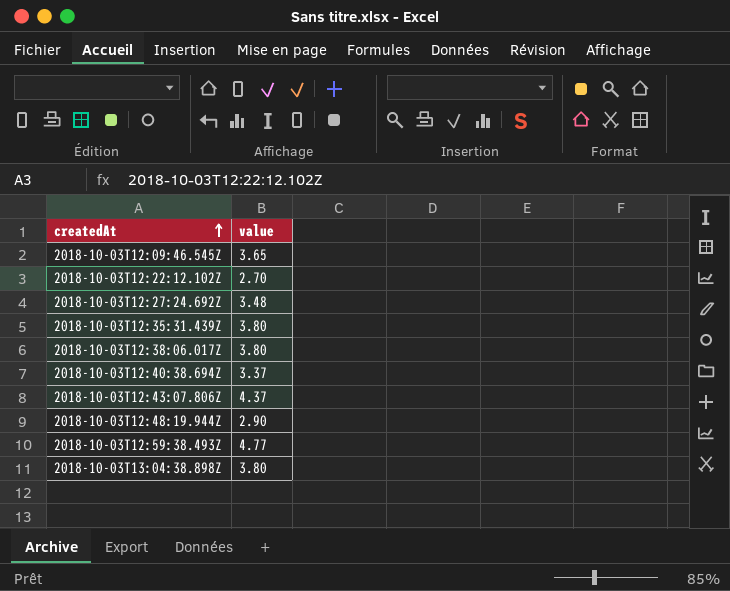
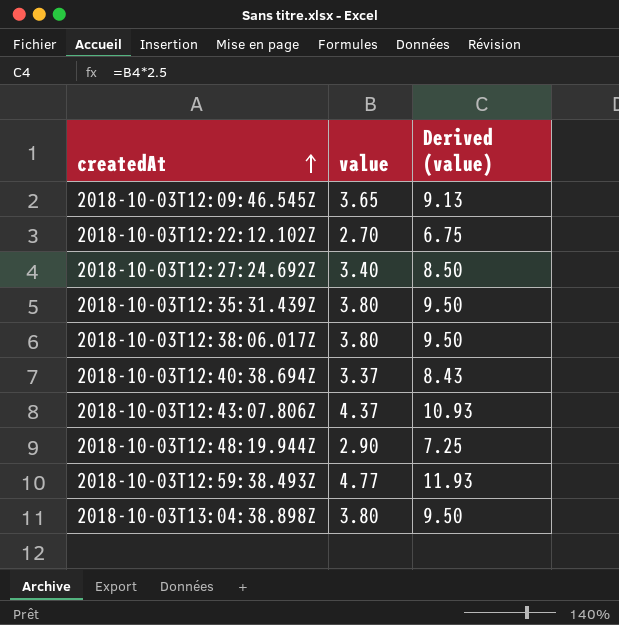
column Derived (value) | formula: none -> [value] * 2.5
2018-10-03T12:27:24.692Z | value: 3.48 -> 3.40

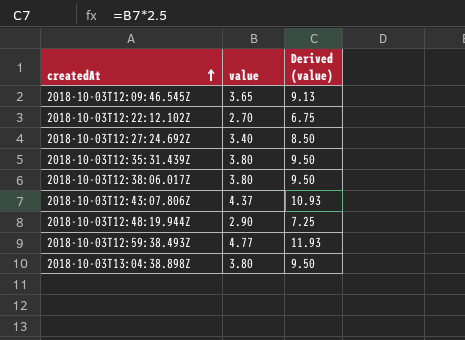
row 2018-10-03T12:40:38.694Z: 3.37 | 8.43 -> none

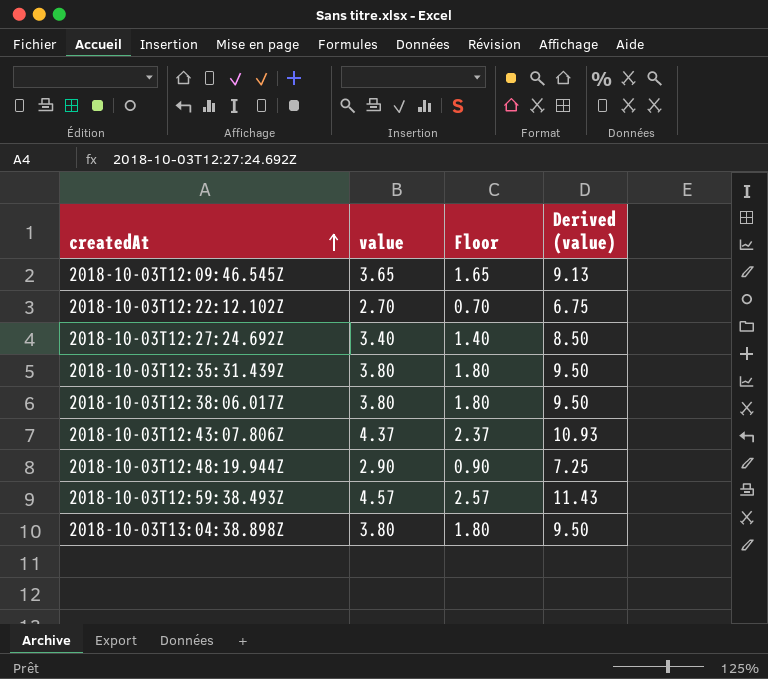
column Floor | formula: none -> [value] - 2
2018-10-03T12:59:38.493Z | value: 4.77 -> 4.57
2018-10-03T12:59:38.493Z | Derived (value): 11.93 -> 11.43

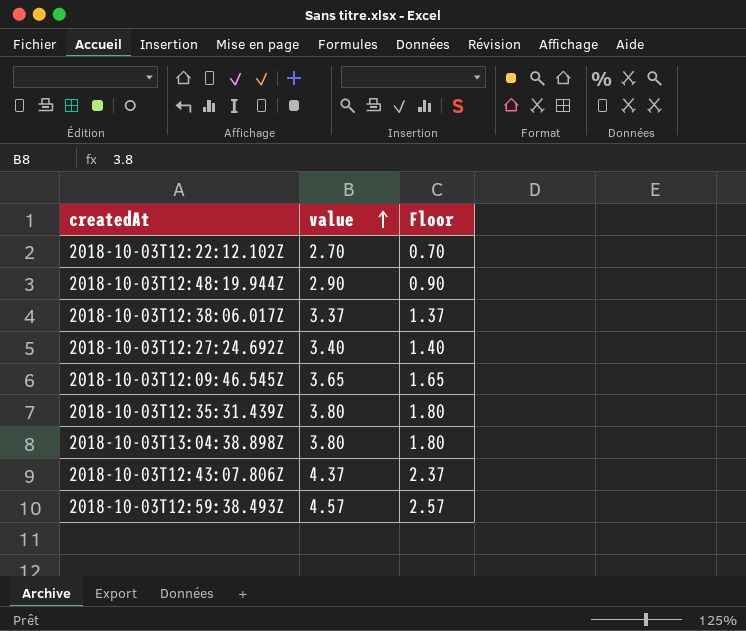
row order: createdAt ascending -> value ascending
column Derived (value) | formula: [value] * 2.5 -> none
2018-10-03T12:38:06.017Z | value: 3.80 -> 3.37
2018-10-03T12:38:06.017Z | Floor: 1.80 -> 1.37

